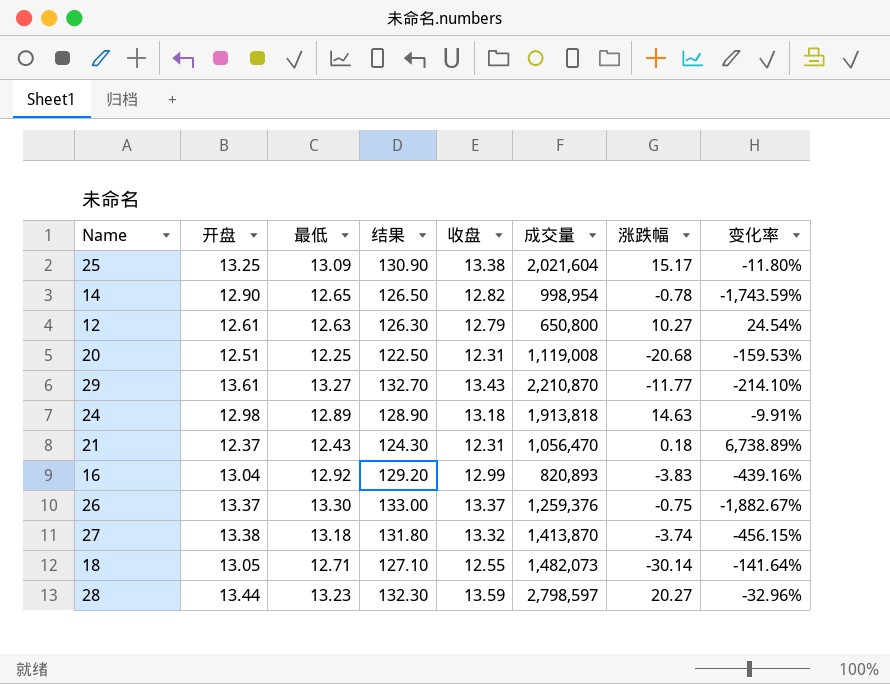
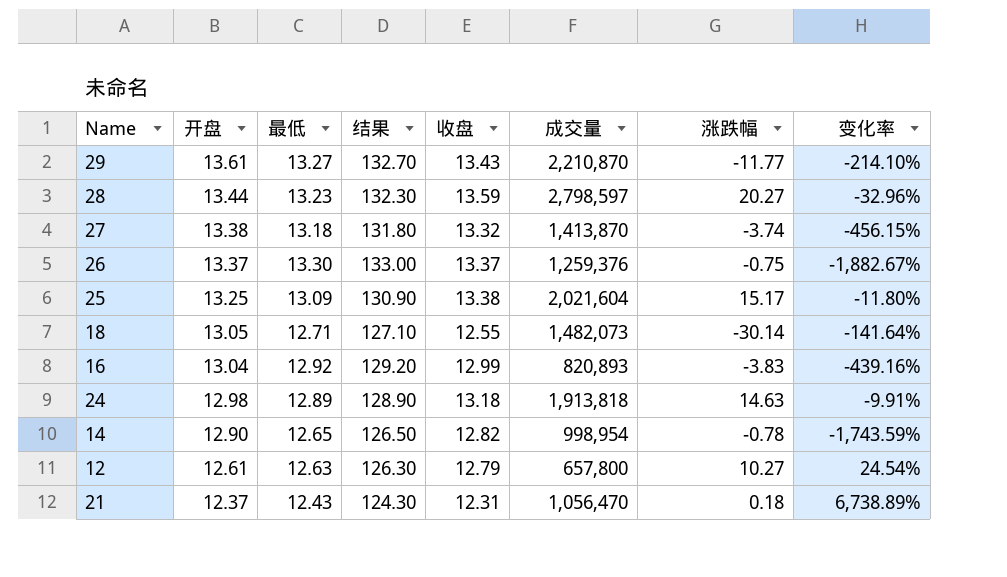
row order: none -> 开盘 descending
row 20: 12.51 | 12.25 | 122.50 | 12.31 | 1,119,008 | -20.68 | -159.53% -> none
12 | 成交量: 650,800 -> 657,800

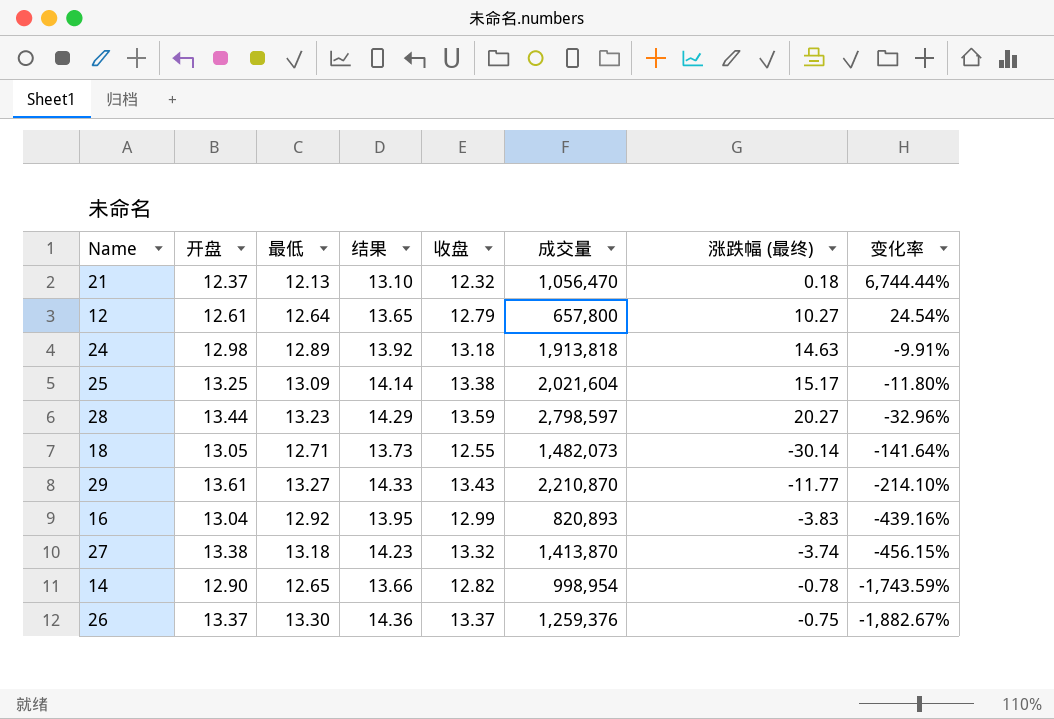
row order: 开盘 descending -> 变化率 descending
column 结果 | formula: [最低] * 10 -> [最低] * 1.08
column name: 涨跌幅 -> 涨跌幅 (最终)
21 | 最低: 12.43 -> 12.13
21 | 收盘: 12.31 -> 12.32
21 | 变化率: 6,738.89% -> 6,744.44%
12 | 最低: 12.63 -> 12.64

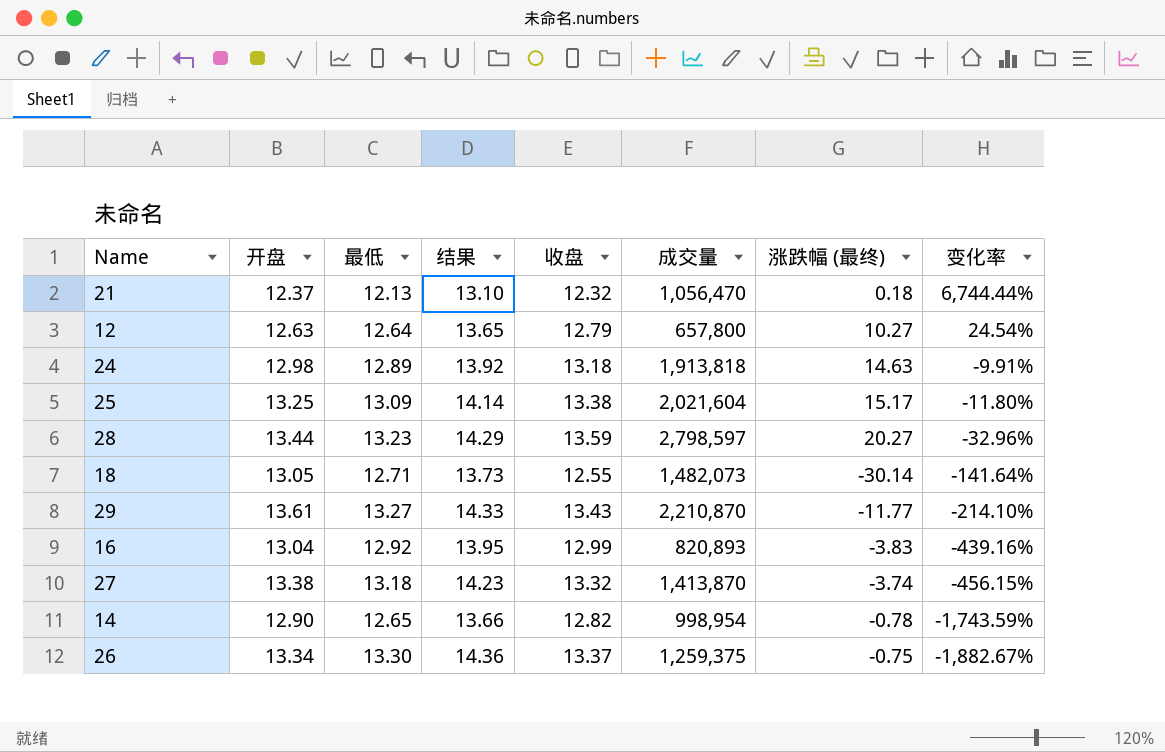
12 | 开盘: 12.61 -> 12.63
26 | 开盘: 13.37 -> 13.34
26 | 成交量: 1,259,376 -> 1,259,375

